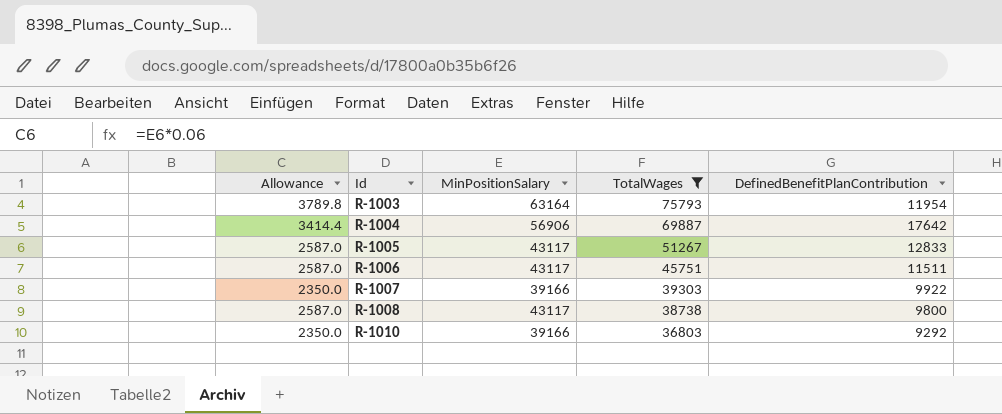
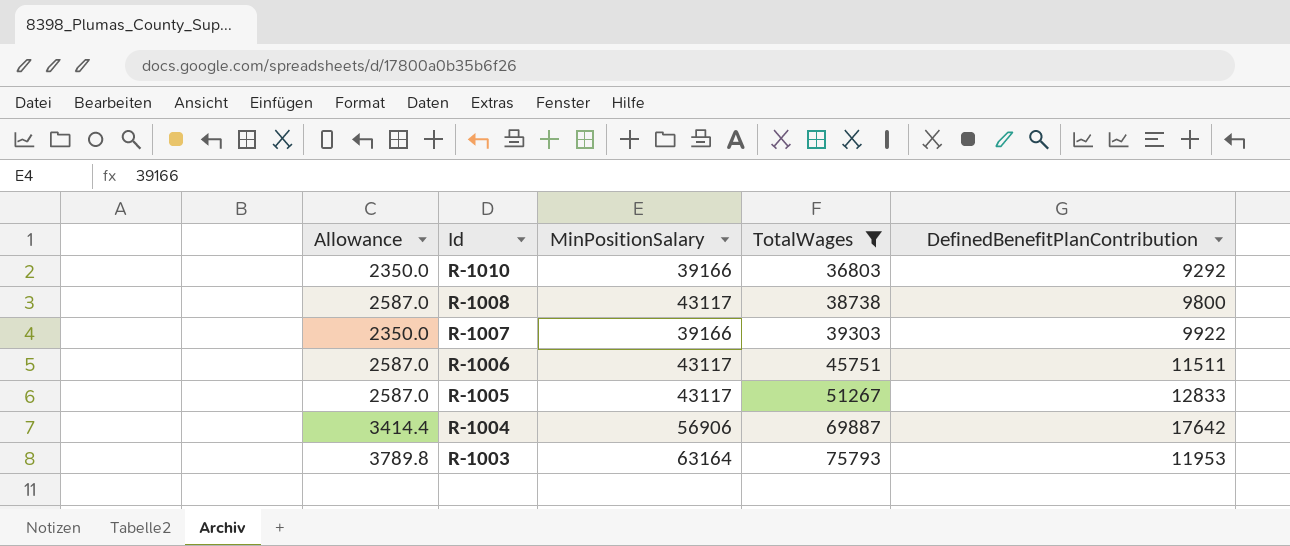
row order: Id ascending -> Id descending
R-1003 | DefinedBenefitPlanContribution: 11954 -> 11953

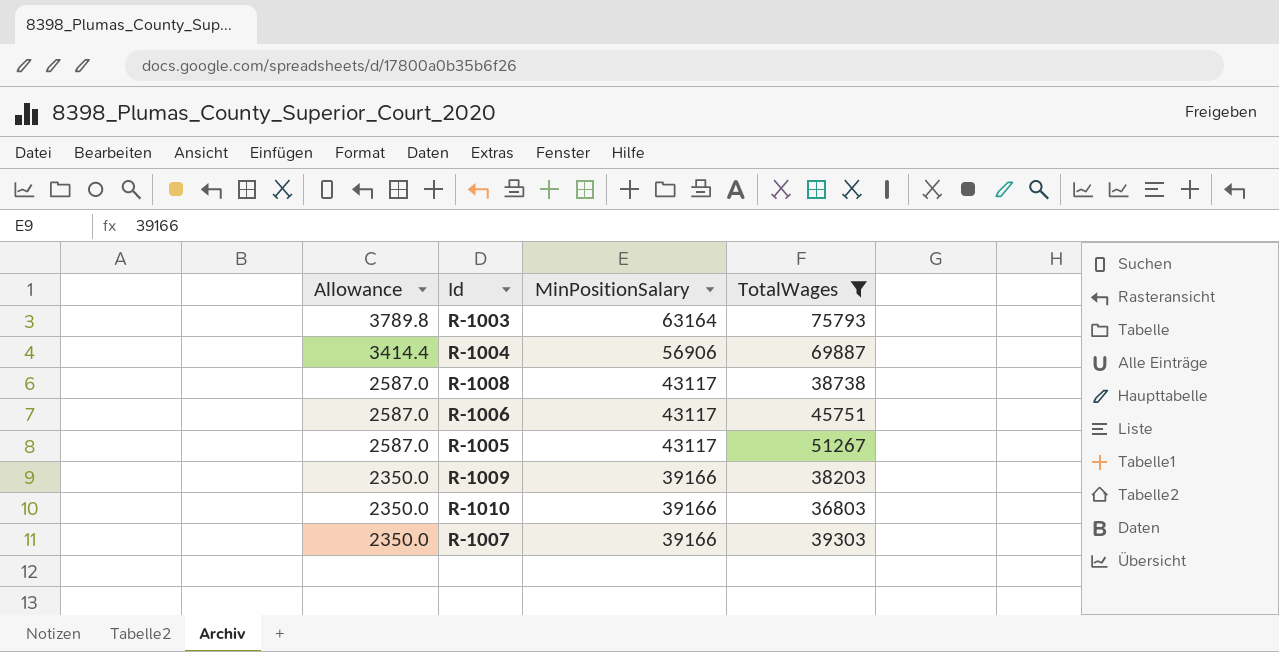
row order: Id descending -> Allowance descending
column DefinedBenefitPlanContribution | position: 5 -> none
row R-1009: none -> 2350.0 | 39166 | 38203

